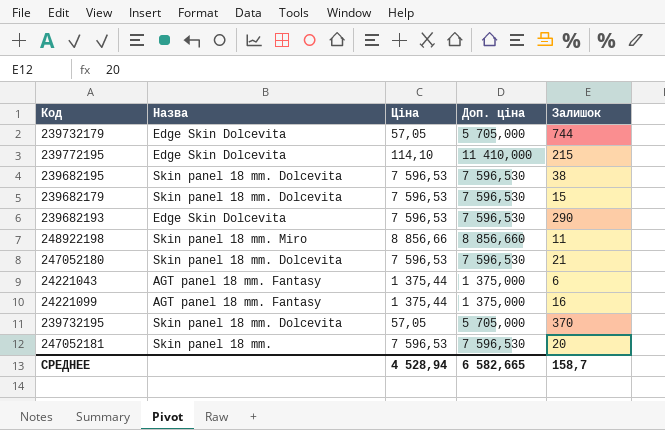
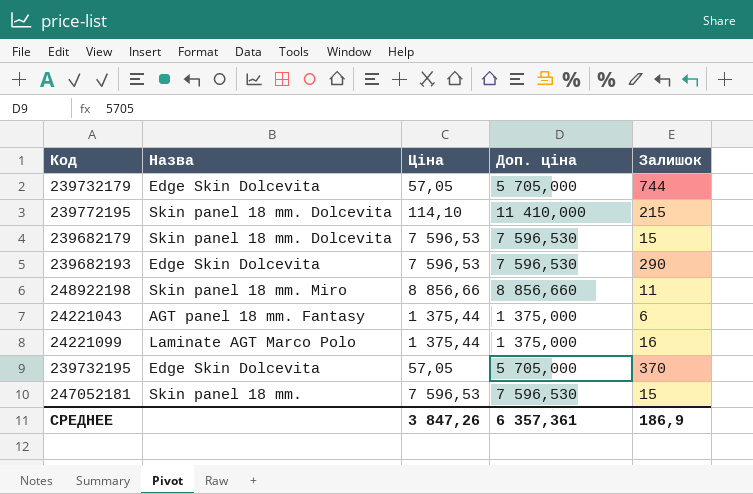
row 239682195: Skin panel 18 mm. Dolcevita | 7 596,53 | 7 596,530 | 38 -> none
row 247052180: Skin panel 18 mm. Dolcevita | 7 596,53 | 7 596,530 | 21 -> none
239772195 | Назва: Edge Skin Dolcevita -> Skin panel 18 mm. Dolcevita
24221099 | Назва: AGT panel 18 mm. Fantasy -> Laminate AGT Marco Polo
239732195 | Назва: Skin panel 18 mm. Dolcevita -> Edge Skin Dolcevita
247052181 | Залишок: 20 -> 15
СРЕДНЕЕ | Ціна: 4 528,94 -> 3 847,26
СРЕДНЕЕ | Доп. ціна: 6 582,665 -> 6 357,361
СРЕДНЕЕ | Залишок: 158,7 -> 186,9

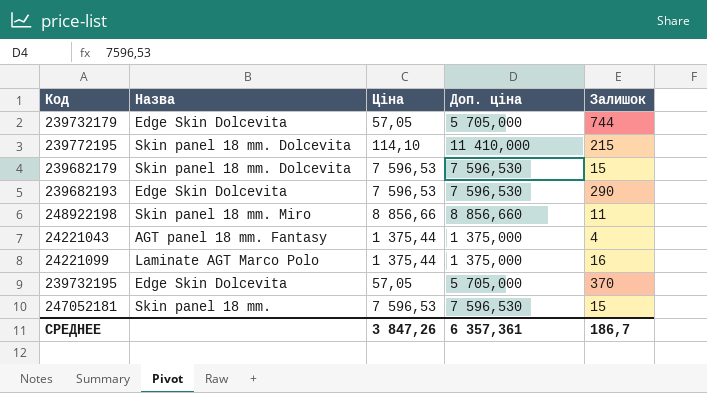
24221043 | Залишок: 6 -> 4
СРЕДНЕЕ | Залишок: 186,9 -> 186,7

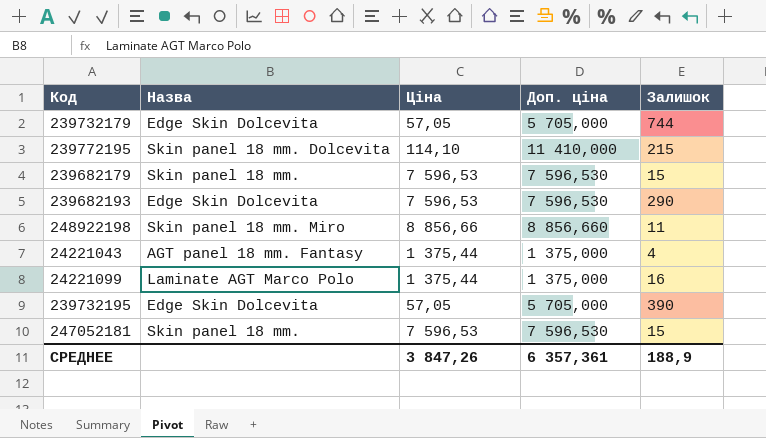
239682179 | Назва: Skin panel 18 mm. Dolcevita -> Skin panel 18 mm.
239732195 | Залишок: 370 -> 390
СРЕДНЕЕ | Залишок: 186,7 -> 188,9

